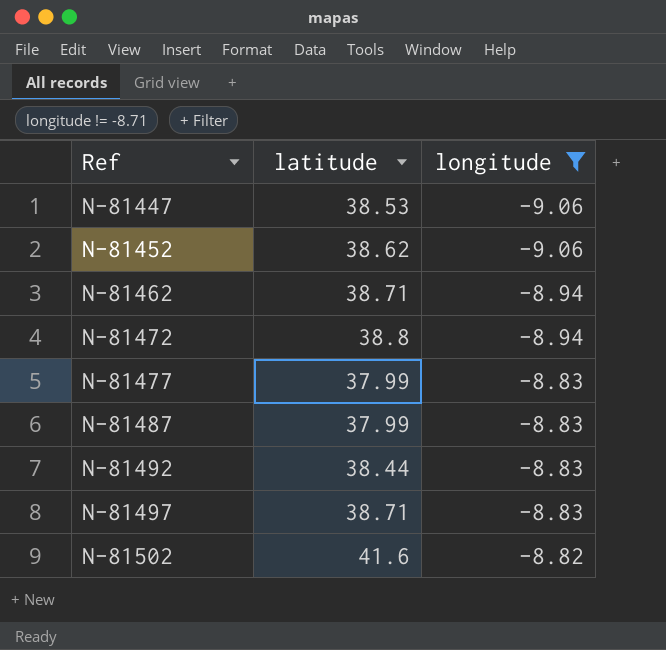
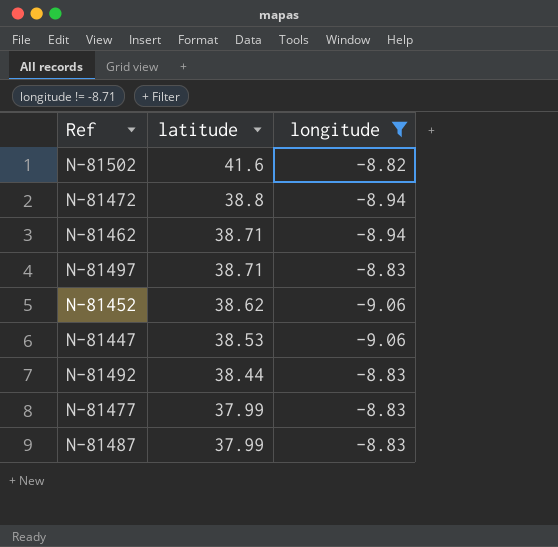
row order: Ref ascending -> latitude descending

